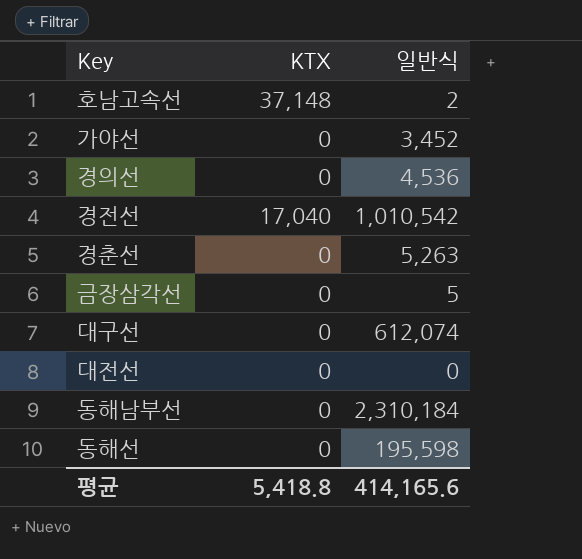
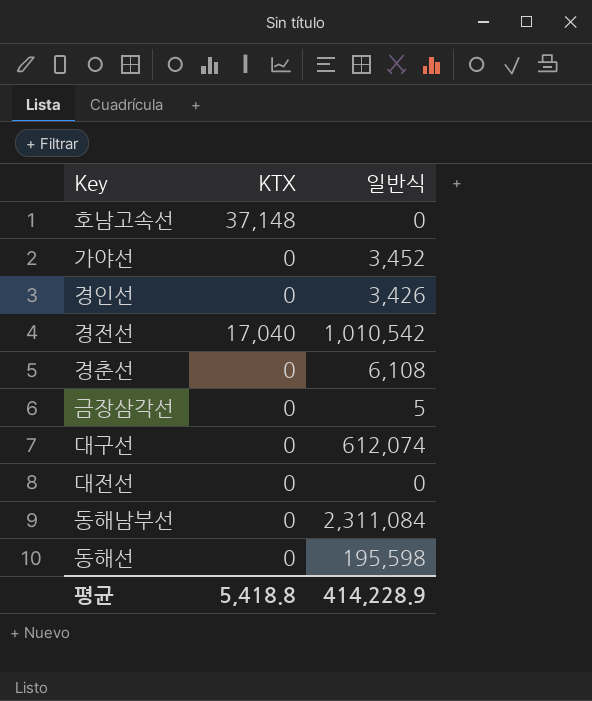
row 경의선: 0 | 4,536 -> none
호남고속선 | 일반식: 2 -> 0
row 경인선: none -> 0 | 3,426
경춘선 | 일반식: 5,263 -> 6,108
동해남부선 | 일반식: 2,310,184 -> 2,311,084
평균 | 일반식: 414,165.6 -> 414,228.9

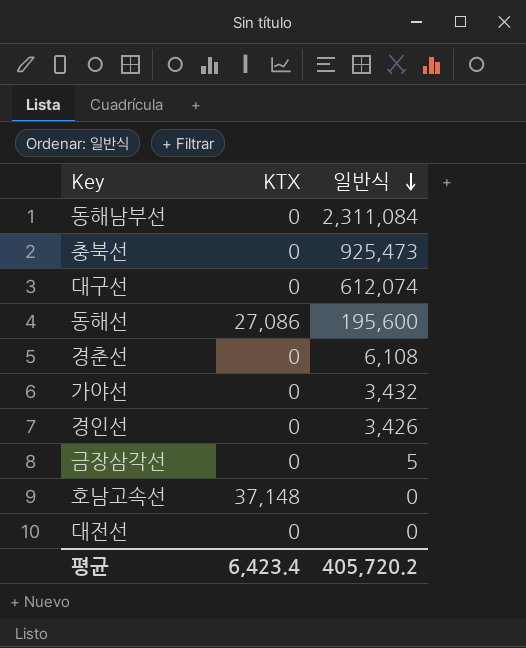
row order: none -> 일반식 descending
row 경전선: 17,040 | 1,010,542 -> none
row 충북선: none -> 0 | 925,473
동해선 | KTX: 0 -> 27,086
동해선 | 일반식: 195,598 -> 195,600
가야선 | 일반식: 3,452 -> 3,432
평균 | KTX: 5,418.8 -> 6,423.4
평균 | 일반식: 414,228.9 -> 405,720.2

